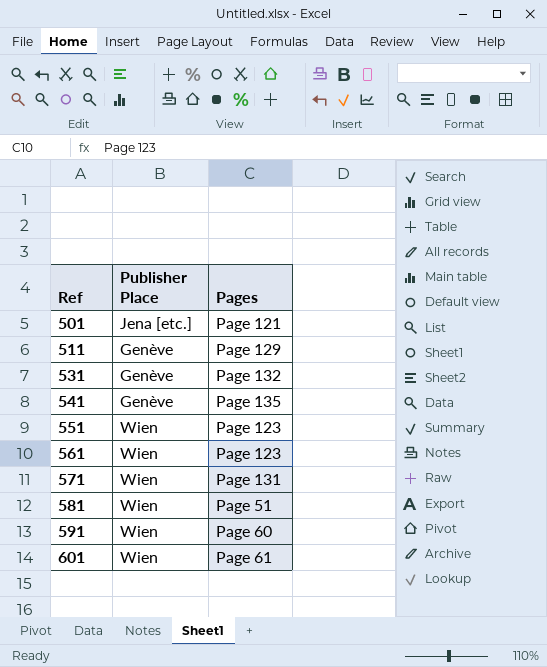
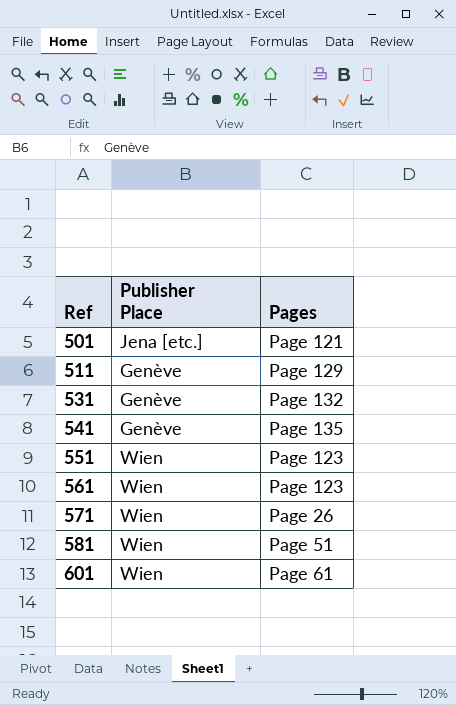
row 591: Wien | Page 60 -> none
571 | Pages: Page 131 -> Page 26

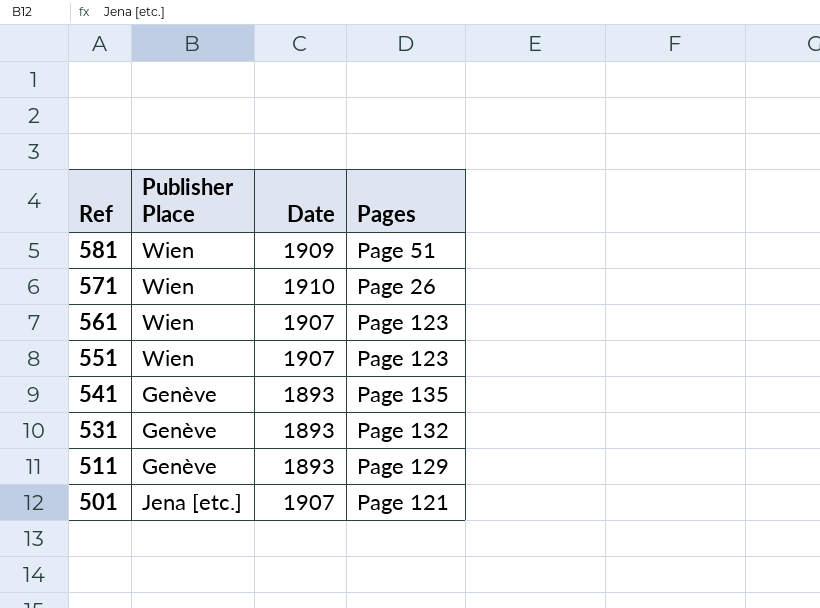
row order: Ref ascending -> Ref descending
column Date | position: none -> 3
row 601: Wien | Page 61 -> none

